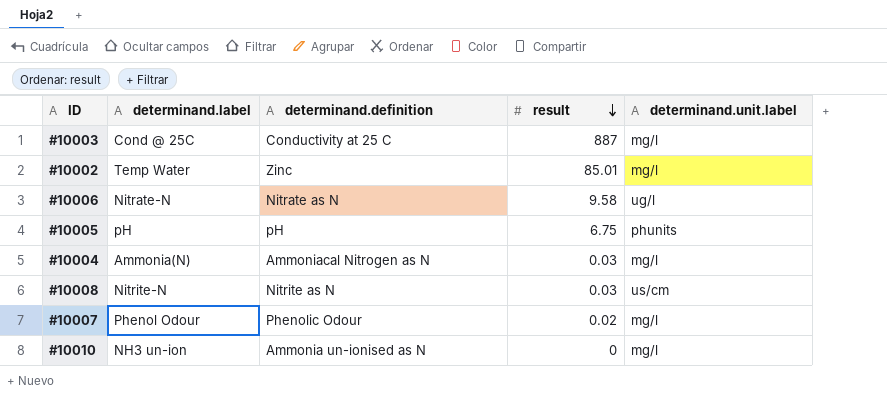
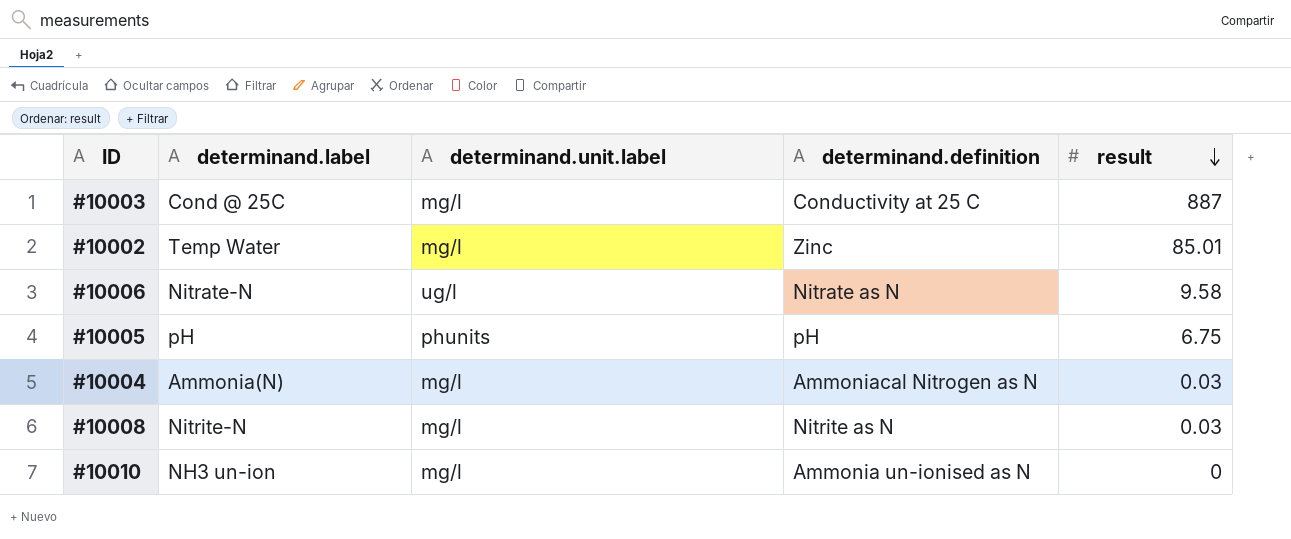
column determinand.unit.label | position: 5 -> 3
row #10007: Phenol Odour | Phenolic Odour | 0.02 | mg/l -> none
#10008 | determinand.unit.label: us/cm -> mg/l

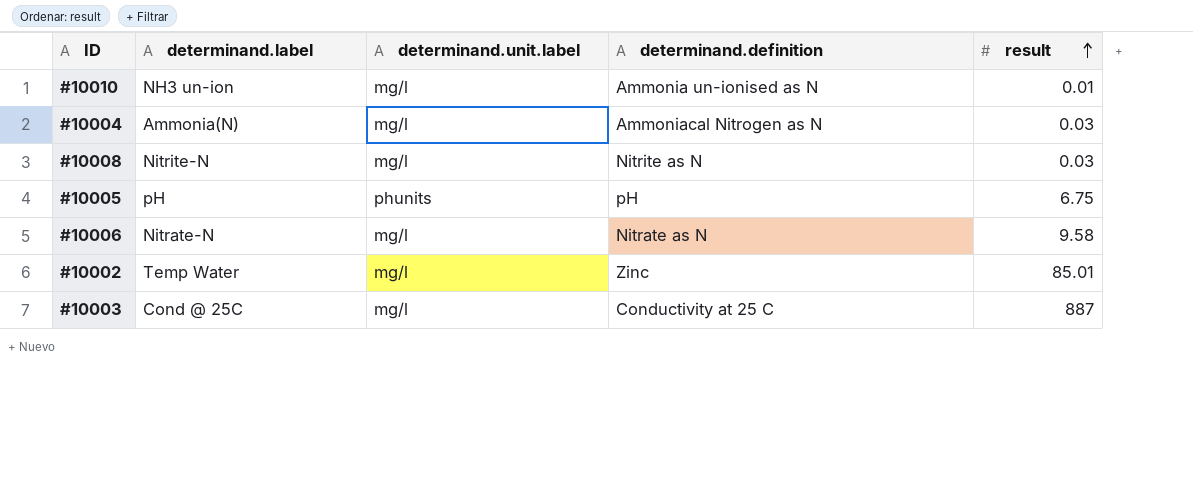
row order: result descending -> result ascending
#10010 | result: 0 -> 0.01
#10006 | determinand.unit.label: ug/l -> mg/l

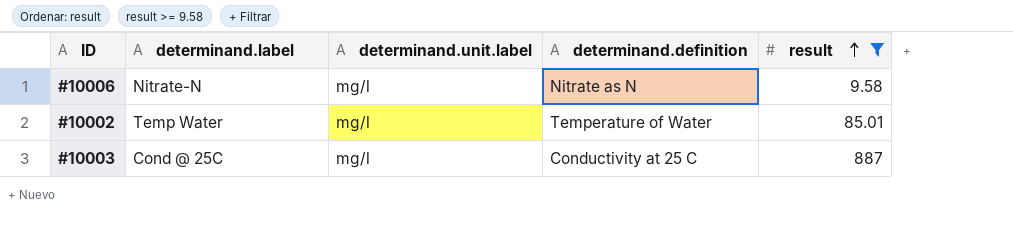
filter: none -> result >= 9.58
#10002 | determinand.definition: Zinc -> Temperature of Water

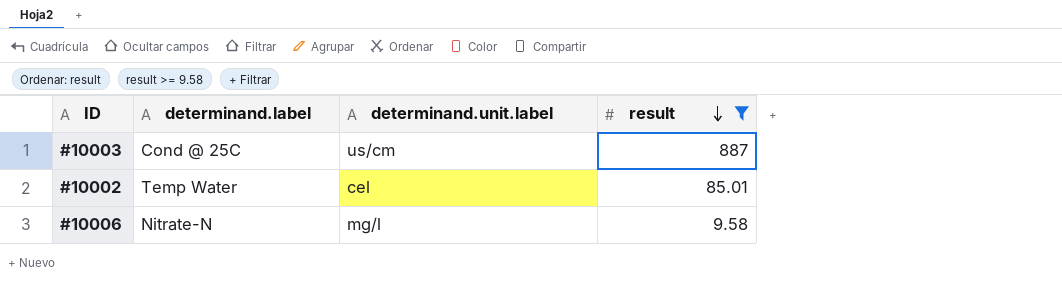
row order: result ascending -> result descending
column determinand.definition | position: 4 -> none
#10003 | determinand.unit.label: mg/l -> us/cm
#10002 | determinand.unit.label: mg/l -> cel

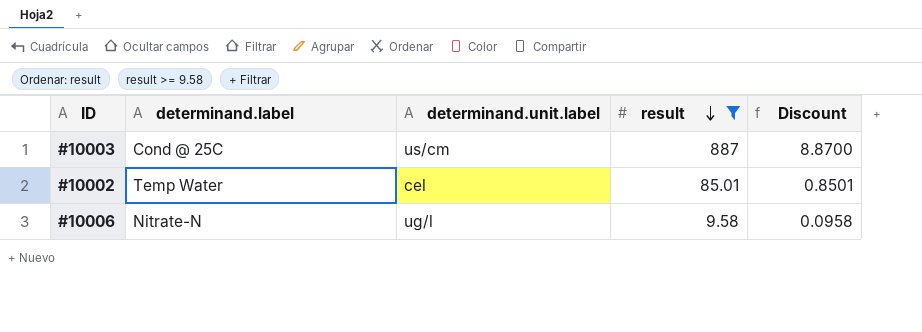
column Discount | formula: none -> [result] * 0.01
#10006 | determinand.unit.label: mg/l -> ug/l

